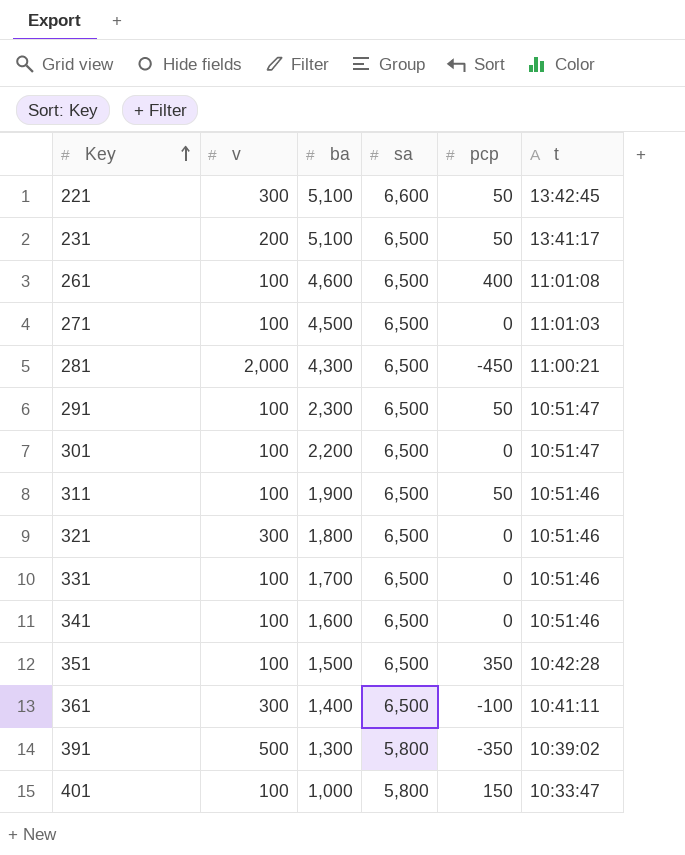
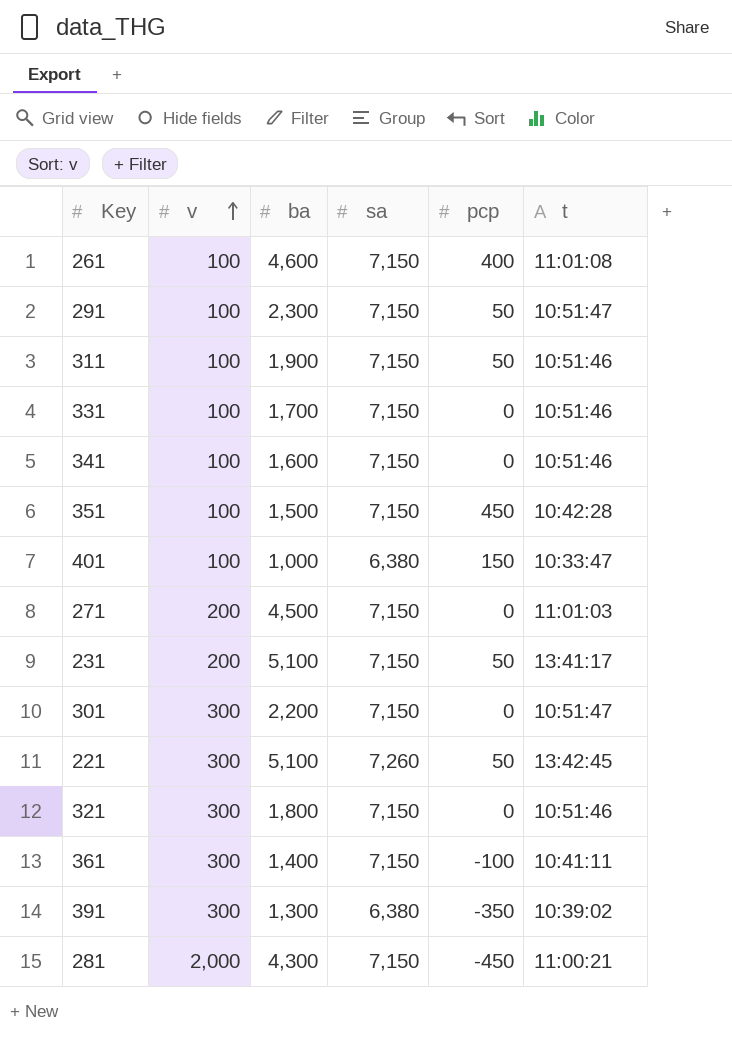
row order: Key ascending -> v ascending
261 | sa: 6,500 -> 7,150
291 | sa: 6,500 -> 7,150
311 | sa: 6,500 -> 7,150
331 | sa: 6,500 -> 7,150
341 | sa: 6,500 -> 7,150
351 | sa: 6,500 -> 7,150
351 | pcp: 350 -> 450
401 | sa: 5,800 -> 6,380
271 | v: 100 -> 200
271 | sa: 6,500 -> 7,150
231 | sa: 6,500 -> 7,150
301 | v: 100 -> 300
301 | sa: 6,500 -> 7,150
221 | sa: 6,600 -> 7,260
321 | sa: 6,500 -> 7,150
361 | sa: 6,500 -> 7,150
391 | v: 500 -> 300
391 | sa: 5,800 -> 6,380
281 | sa: 6,500 -> 7,150

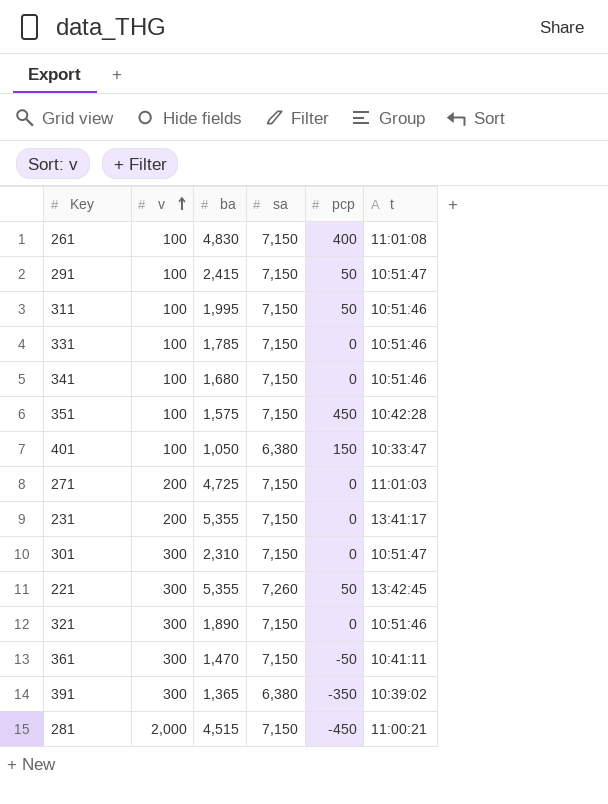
261 | ba: 4,600 -> 4,830
291 | ba: 2,300 -> 2,415
311 | ba: 1,900 -> 1,995
331 | ba: 1,700 -> 1,785
341 | ba: 1,600 -> 1,680
351 | ba: 1,500 -> 1,575
401 | ba: 1,000 -> 1,050
271 | ba: 4,500 -> 4,725
231 | ba: 5,100 -> 5,355
231 | pcp: 50 -> 0
301 | ba: 2,200 -> 2,310
221 | ba: 5,100 -> 5,355
321 | ba: 1,800 -> 1,890
361 | ba: 1,400 -> 1,470
361 | pcp: -100 -> -50
391 | ba: 1,300 -> 1,365
281 | ba: 4,300 -> 4,515

